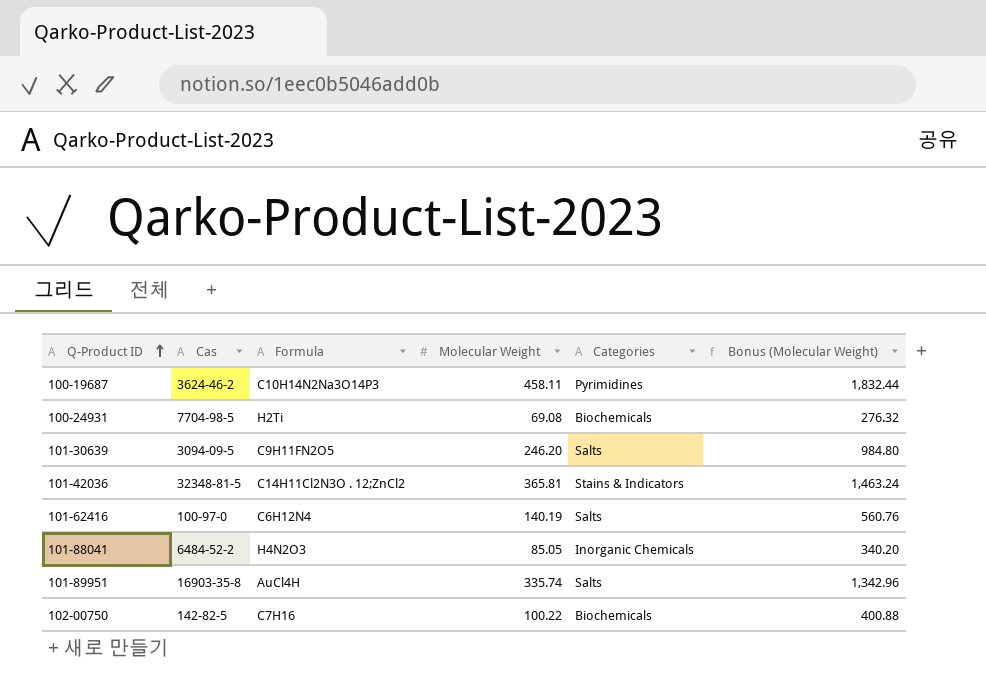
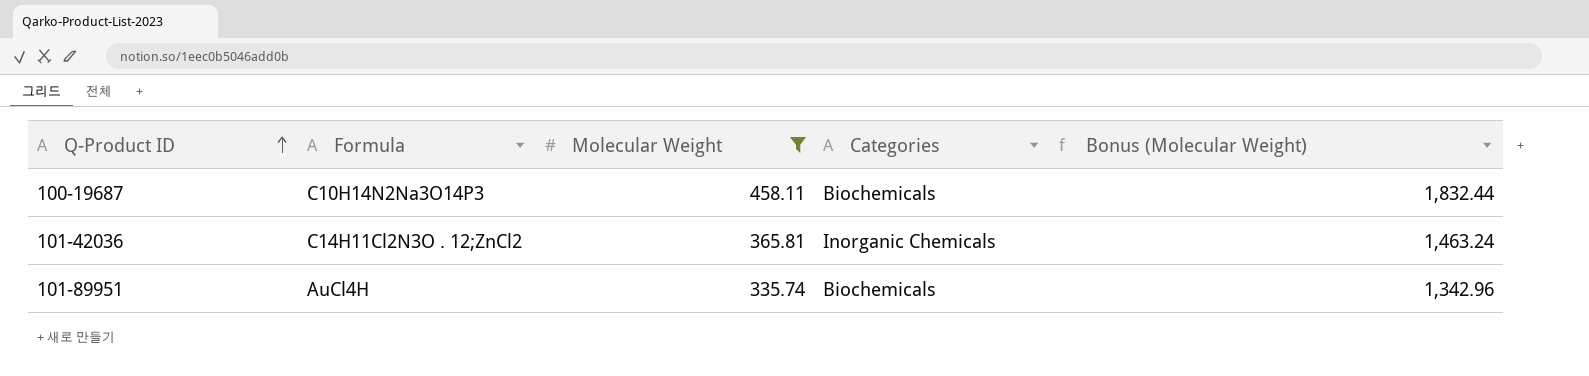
filter: none -> Molecular Weight >= 335.74
column Cas | position: 2 -> none
100-19687 | Categories: Pyrimidines -> Biochemicals
101-42036 | Categories: Stains & Indicators -> Inorganic Chemicals
101-89951 | Categories: Salts -> Biochemicals

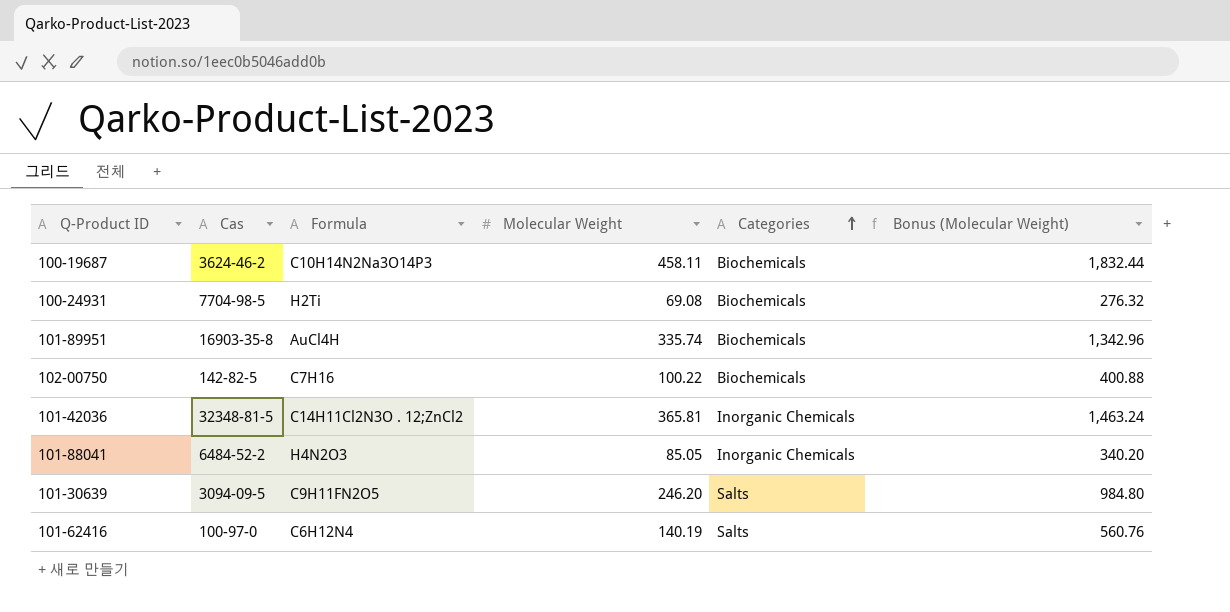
filter: Molecular Weight >= 335.74 -> none
row order: Q-Product ID ascending -> Categories ascending
column Cas | position: none -> 2

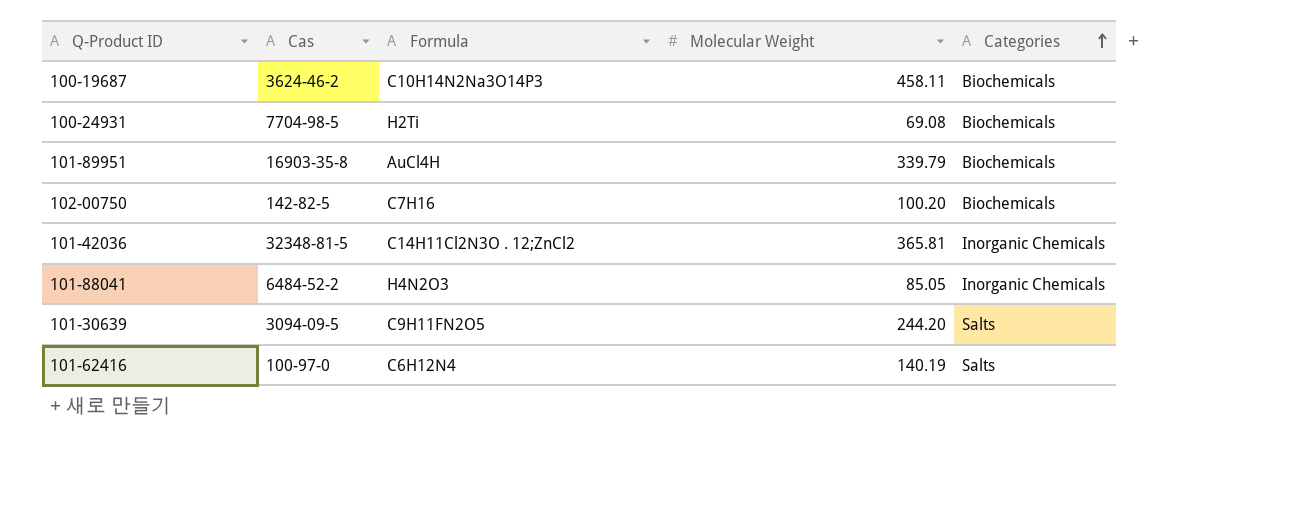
column Bonus (Molecular Weight) | formula: [Molecular Weight] * 4 -> none
101-89951 | Molecular Weight: 335.74 -> 339.79
102-00750 | Molecular Weight: 100.22 -> 100.20
101-30639 | Molecular Weight: 246.20 -> 244.20

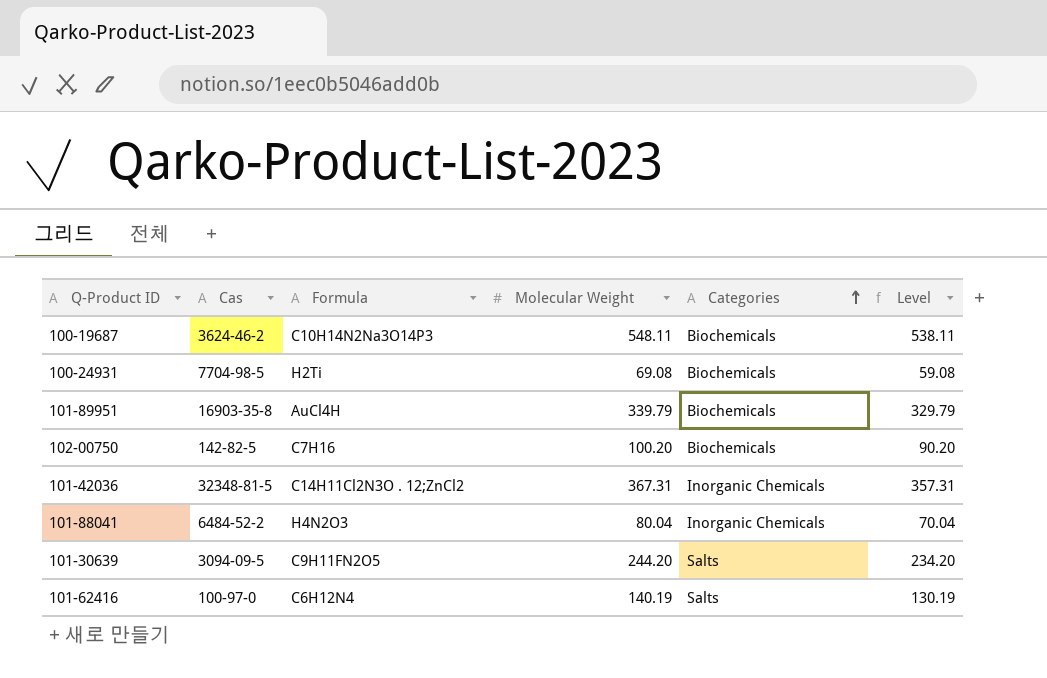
column Level | formula: none -> [Molecular Weight] - 10
100-19687 | Molecular Weight: 458.11 -> 548.11
101-42036 | Molecular Weight: 365.81 -> 367.31
101-88041 | Molecular Weight: 85.05 -> 80.04

